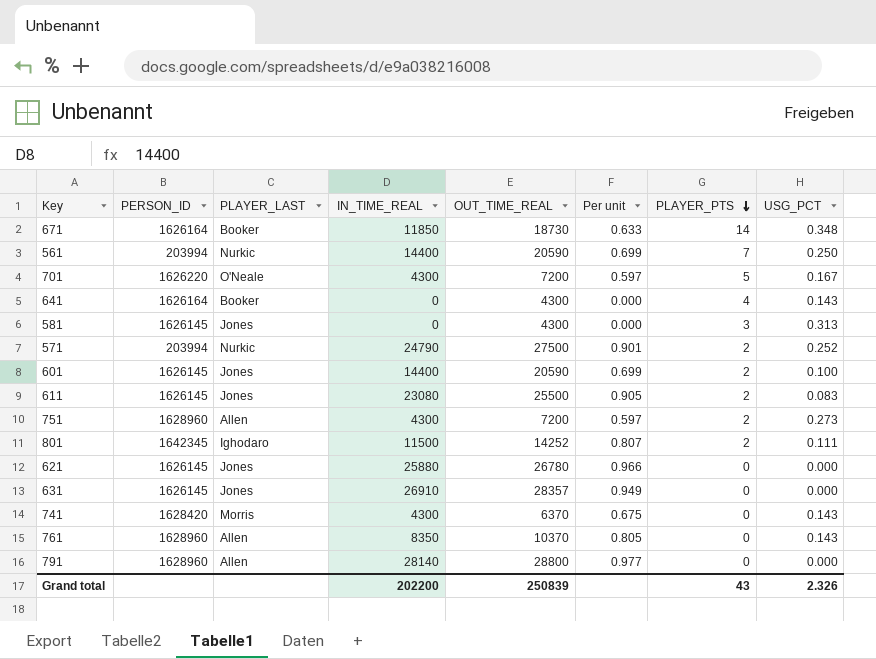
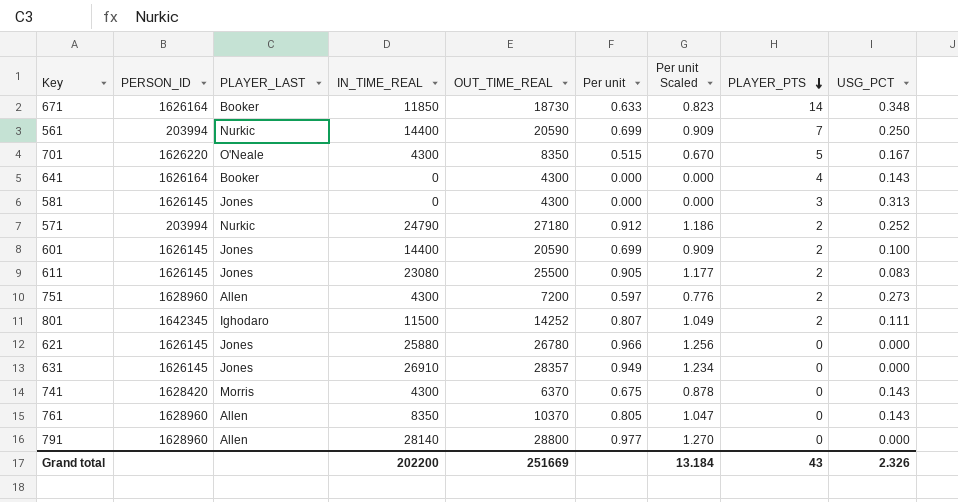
column Per unit Scaled | formula: none -> [Per unit] * 1.3
701 | OUT_TIME_REAL: 7200 -> 8350
701 | Per unit: 0.597 -> 0.515
571 | OUT_TIME_REAL: 27500 -> 27180
571 | Per unit: 0.901 -> 0.912
Grand total | OUT_TIME_REAL: 250839 -> 251669

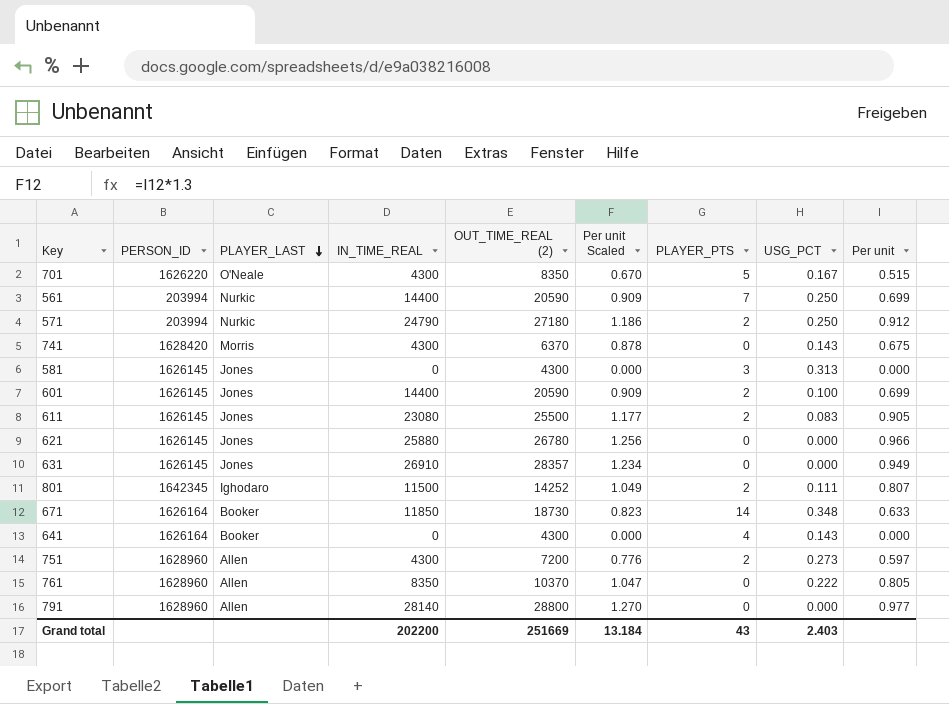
row order: PLAYER_PTS descending -> PLAYER_LAST descending
column name: OUT_TIME_REAL -> OUT_TIME_REAL (2)
column Per unit | position: 6 -> 9
571 | USG_PCT: 0.252 -> 0.250
761 | USG_PCT: 0.143 -> 0.222
Grand total | USG_PCT: 2.326 -> 2.403

